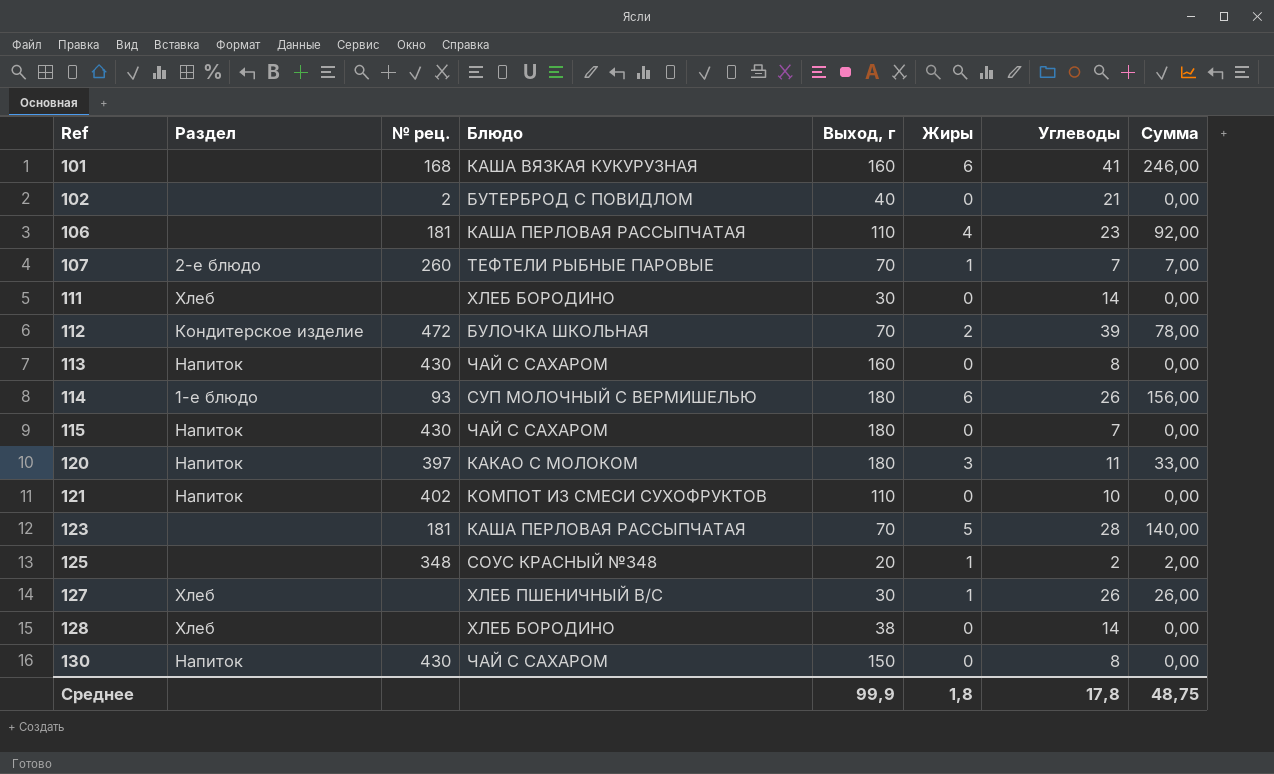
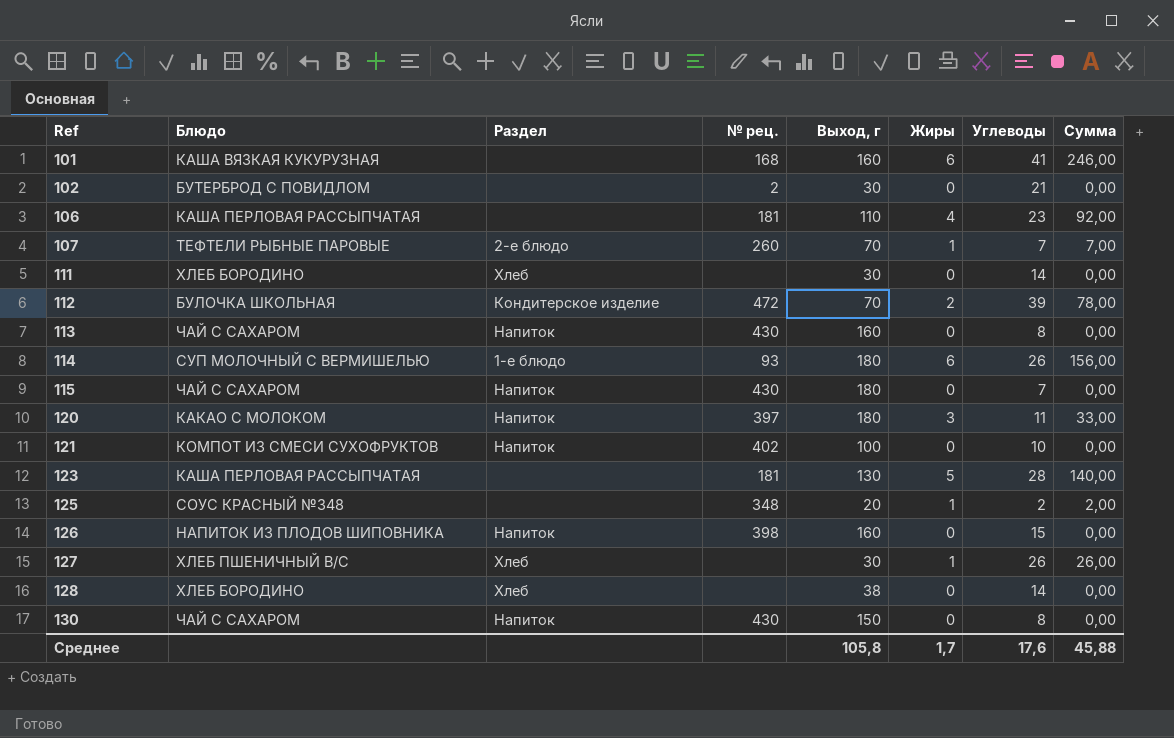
column Блюдо | position: 4 -> 2
102 | Выход, г: 40 -> 30
121 | Выход, г: 110 -> 100
123 | Выход, г: 70 -> 130
row 126: none -> НАПИТОК ИЗ ПЛОДОВ ШИПОВНИКА | Напиток | 398 | 160 | 0 | 15 | 0,00
Среднее | Выход, г: 99,9 -> 105,8
Среднее | Жиры: 1,8 -> 1,7
Среднее | Углеводы: 17,8 -> 17,6
Среднее | Сумма: 48,75 -> 45,88

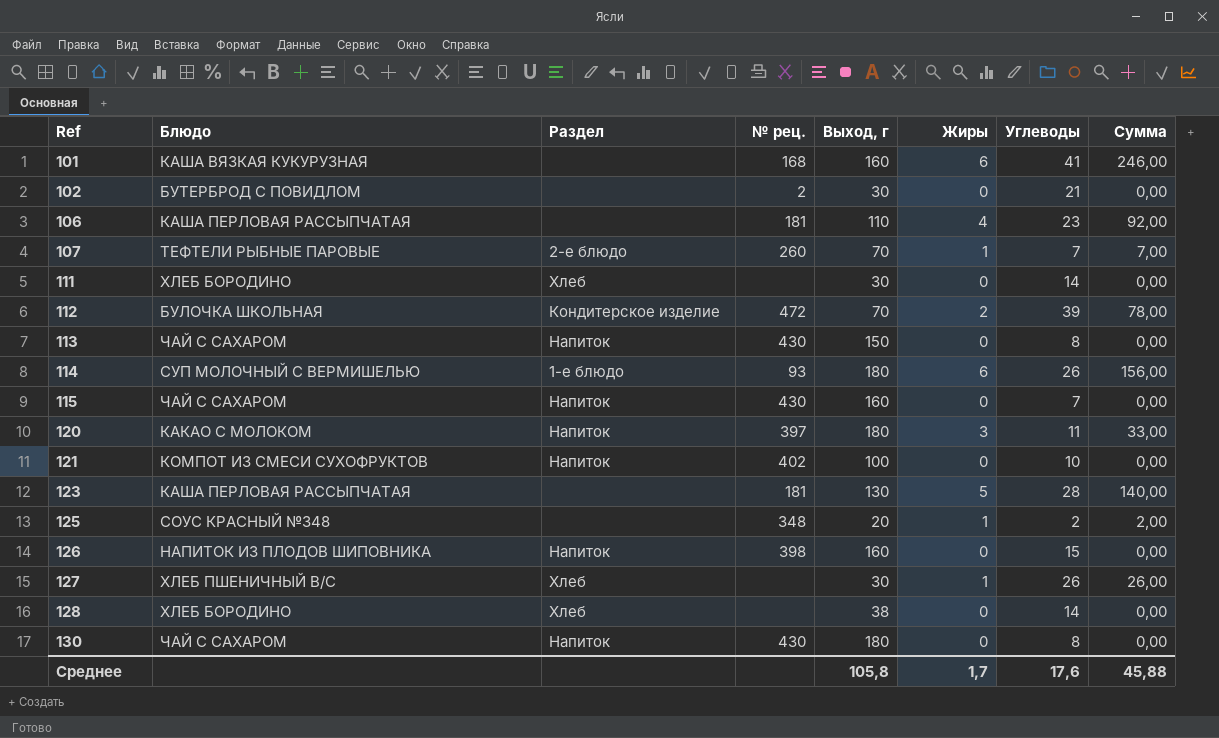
113 | Выход, г: 160 -> 150
115 | Выход, г: 180 -> 160
130 | Выход, г: 150 -> 180

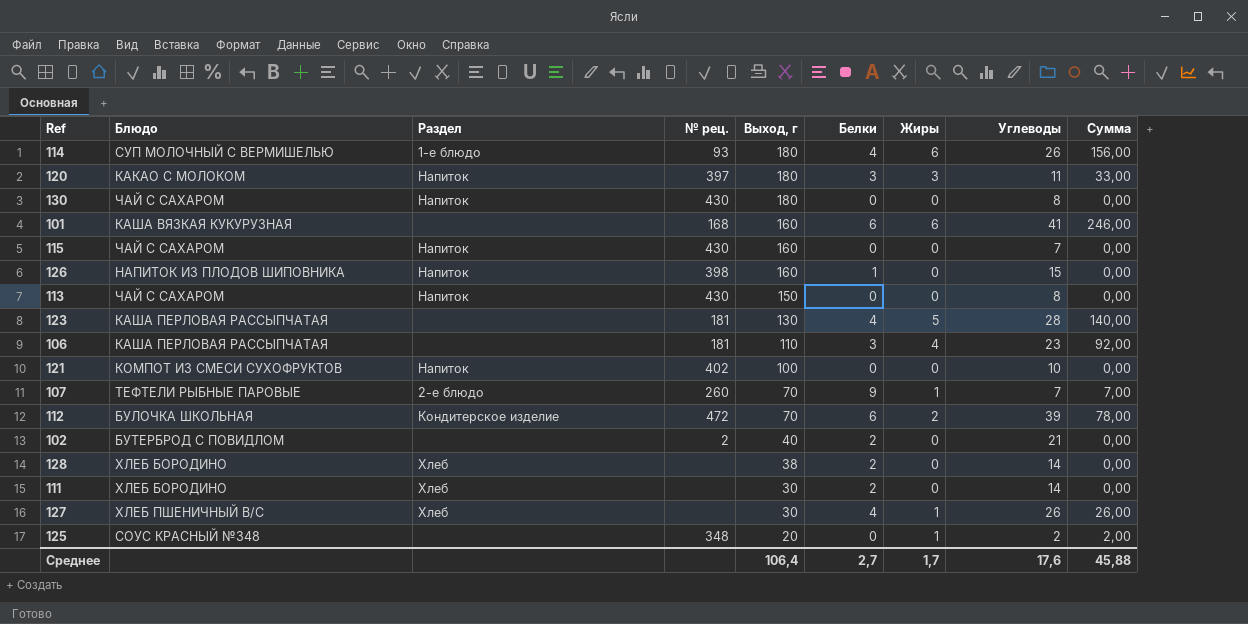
row order: Ref ascending -> Выход, г descending
column Белки | position: none -> 6
102 | Выход, г: 30 -> 40
Среднее | Выход, г: 105,8 -> 106,4

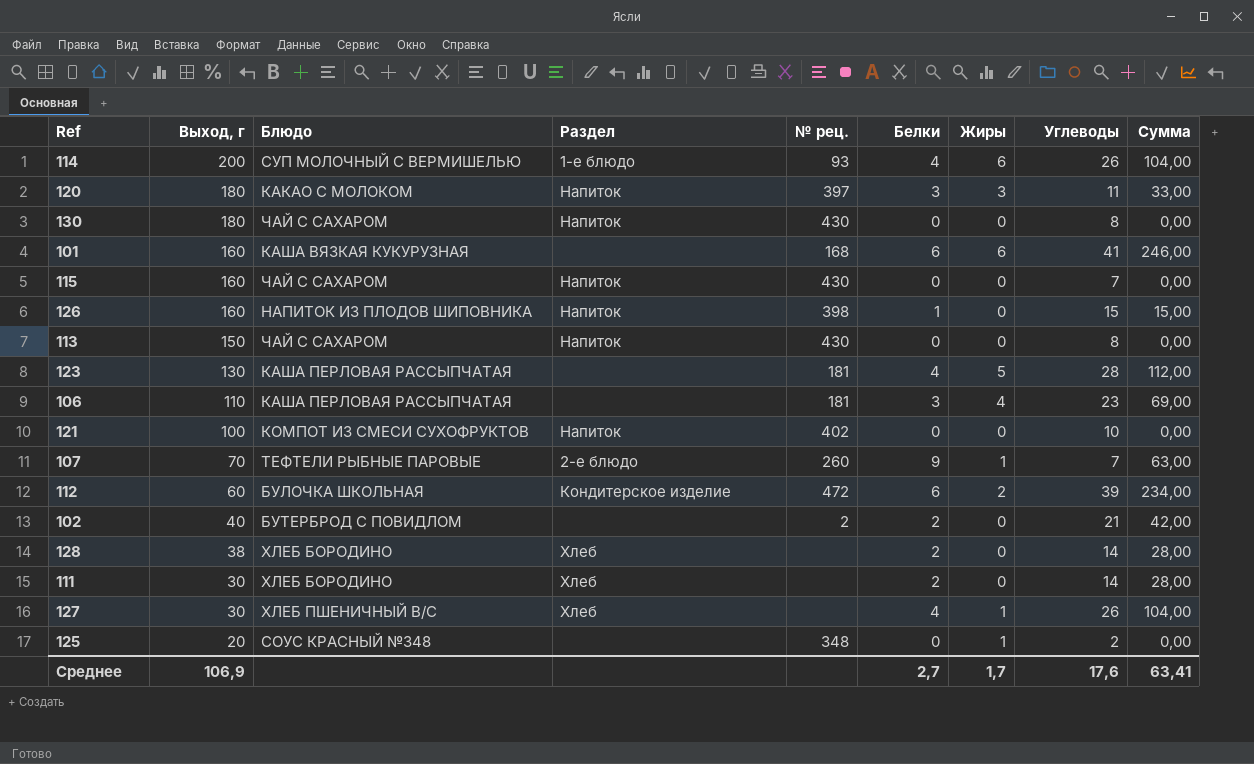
column Выход, г | position: 5 -> 2
column Сумма | formula: [Жиры] * [Углеводы] -> [Белки] * [Углеводы]
114 | Выход, г: 180 -> 200
112 | Выход, г: 70 -> 60
Среднее | Выход, г: 106,4 -> 106,9
Среднее | Сумма: 45,88 -> 63,41

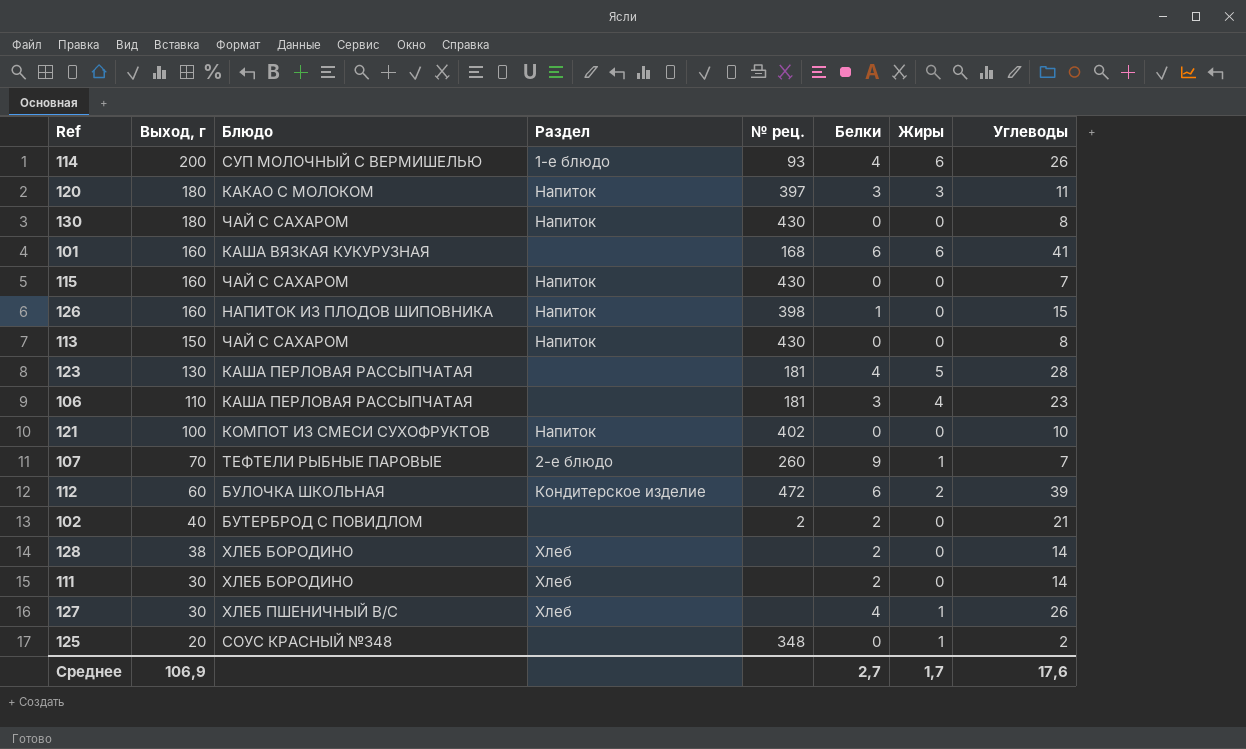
column Сумма | formula: [Белки] * [Углеводы] -> none

